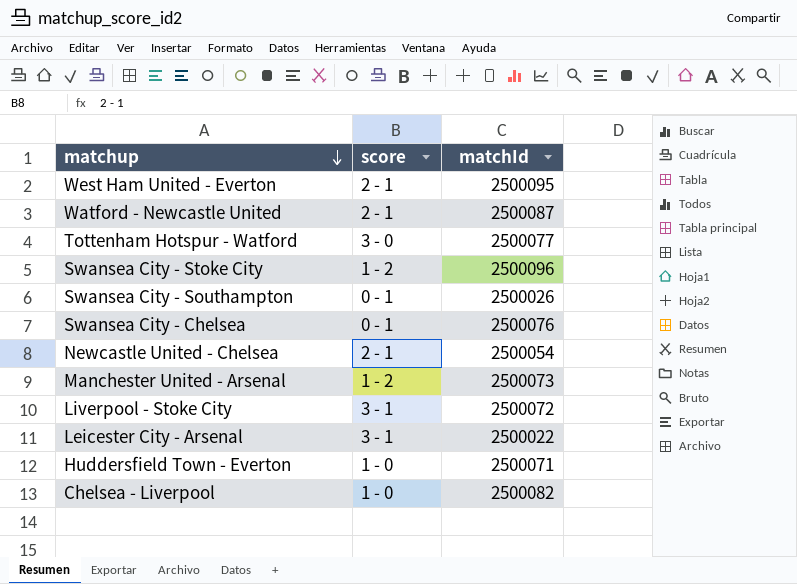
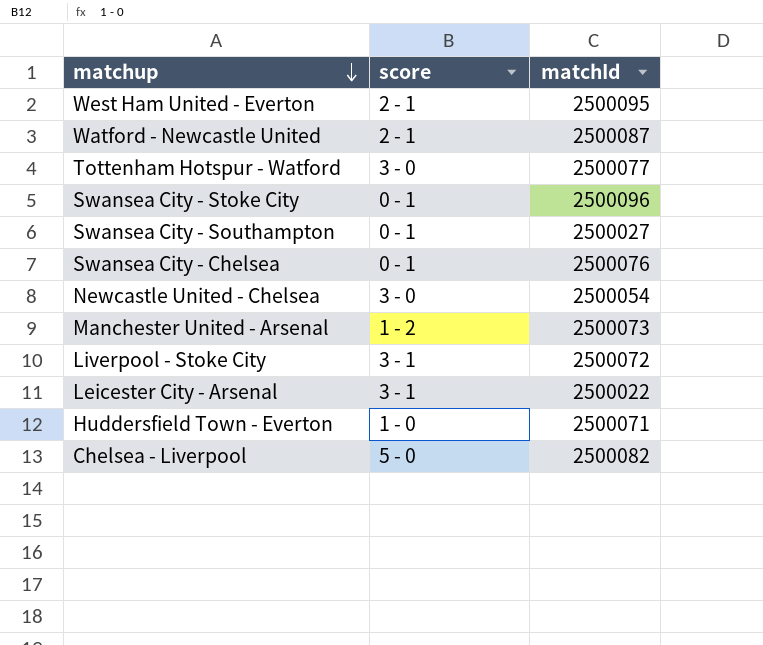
Swansea City - Stoke City | score: 1 - 2 -> 0 - 1
Swansea City - Southampton | matchId: 2500026 -> 2500027
Newcastle United - Chelsea | score: 2 - 1 -> 3 - 0
Chelsea - Liverpool | score: 1 - 0 -> 5 - 0

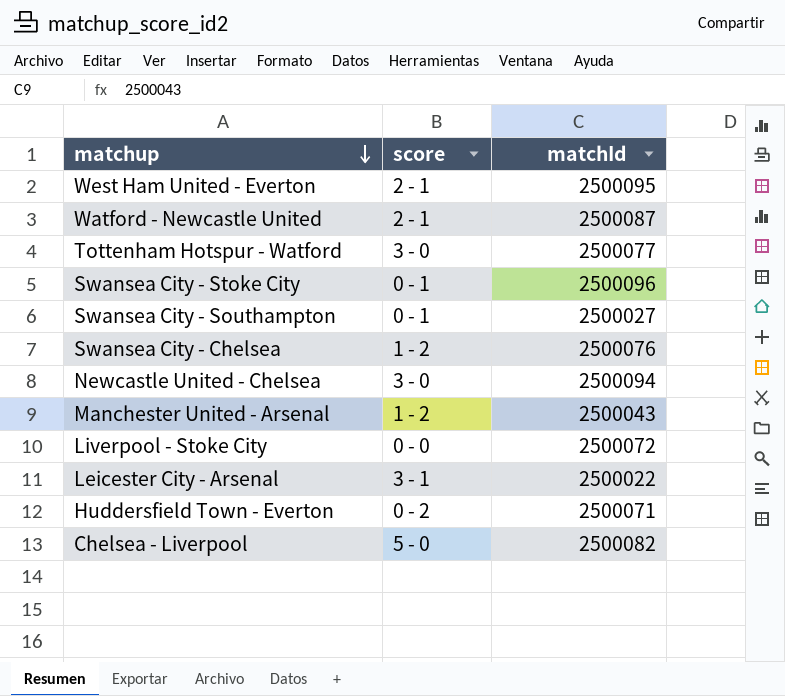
Swansea City - Chelsea | score: 0 - 1 -> 1 - 2
Newcastle United - Chelsea | matchId: 2500054 -> 2500094
Manchester United - Arsenal | matchId: 2500073 -> 2500043
Liverpool - Stoke City | score: 3 - 1 -> 0 - 0
Huddersfield Town - Everton | score: 1 - 0 -> 0 - 2

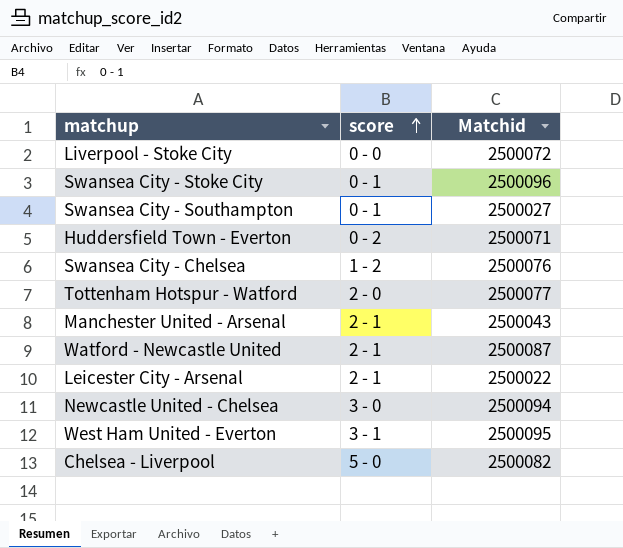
row order: matchup descending -> score ascending
column name: matchId -> Matchid
Tottenham Hotspur - Watford | score: 3 - 0 -> 2 - 0
Manchester United - Arsenal | score: 1 - 2 -> 2 - 1
Leicester City - Arsenal | score: 3 - 1 -> 2 - 1
West Ham United - Everton | score: 2 - 1 -> 3 - 1

